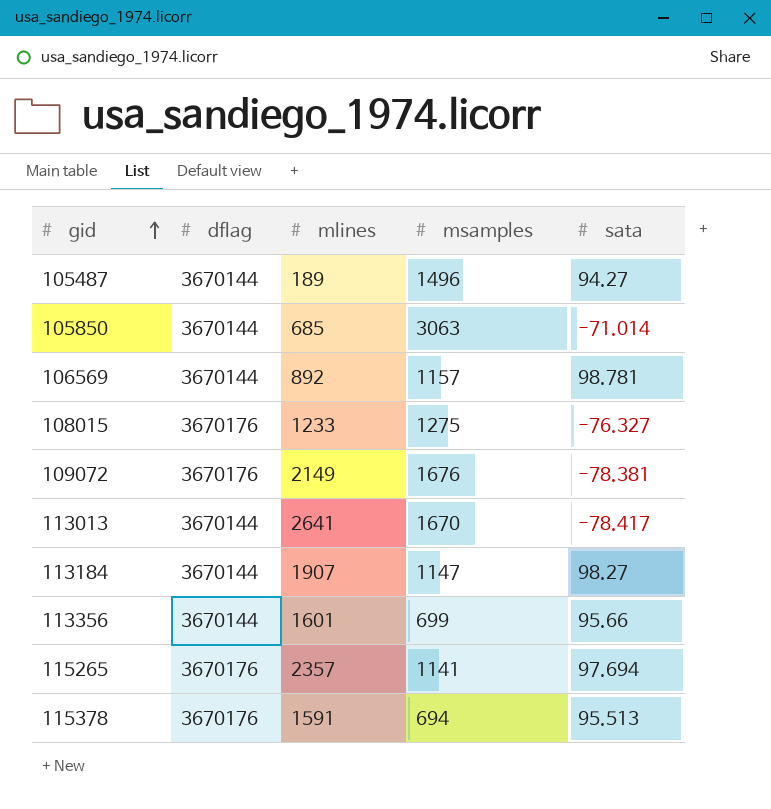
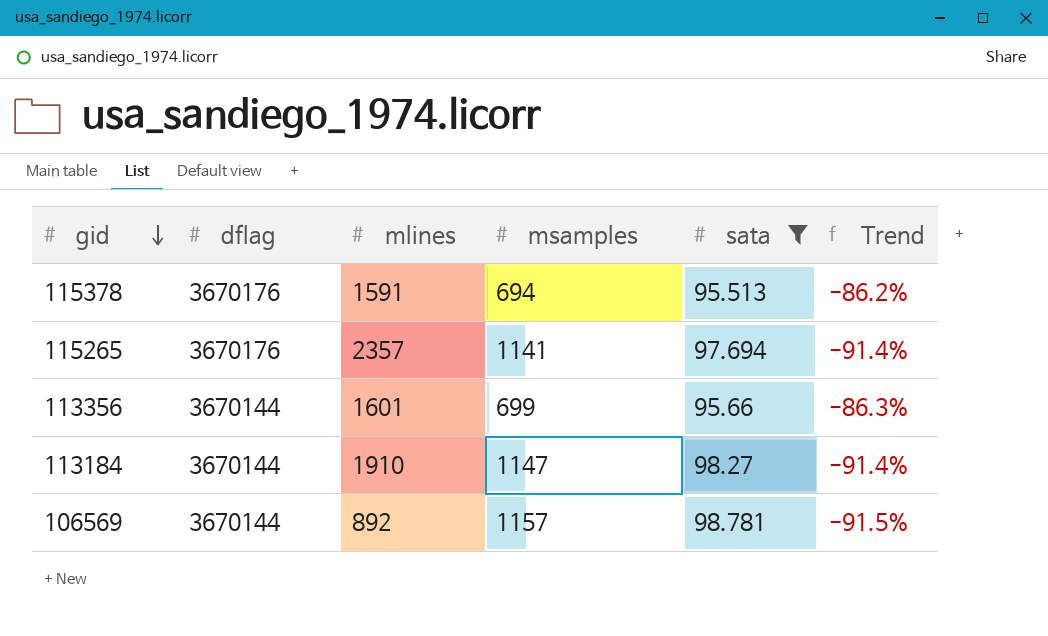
filter: none -> sata >= 95.513
row order: gid ascending -> gid descending
column Trend | formula: none -> ([sata] - [msamples]) / [msamples]
113184 | mlines: 1907 -> 1910

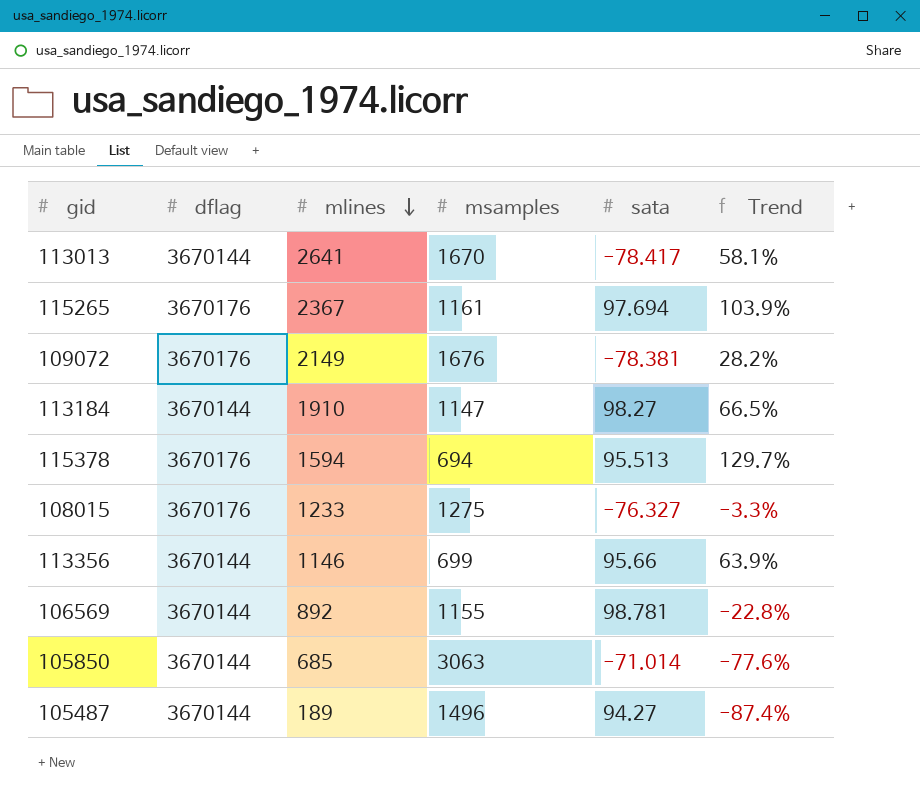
filter: sata >= 95.513 -> none
row order: gid descending -> mlines descending
column Trend | formula: ([sata] - [msamples]) / [msamples] -> ([mlines] - [msamples]) / [msamples]
115265 | mlines: 2357 -> 2367
115265 | msamples: 1141 -> 1161
115378 | mlines: 1591 -> 1594
113356 | mlines: 1601 -> 1146
106569 | msamples: 1157 -> 1155

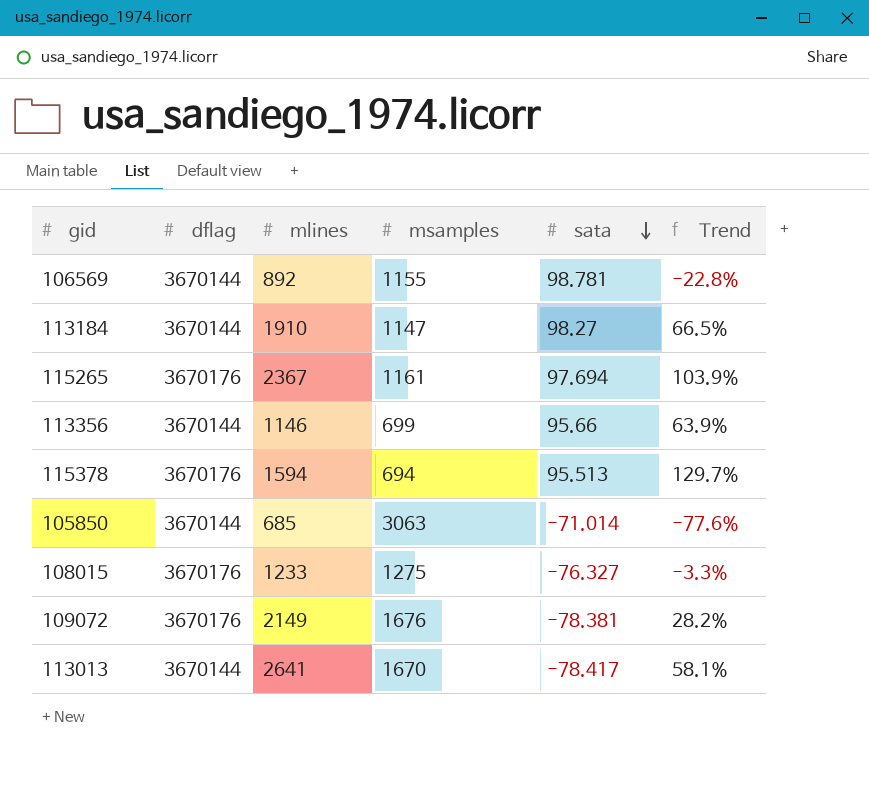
row order: mlines descending -> sata descending
row 105487: 3670144 | 189 | 1496 | 94.27 | -87.4% -> none

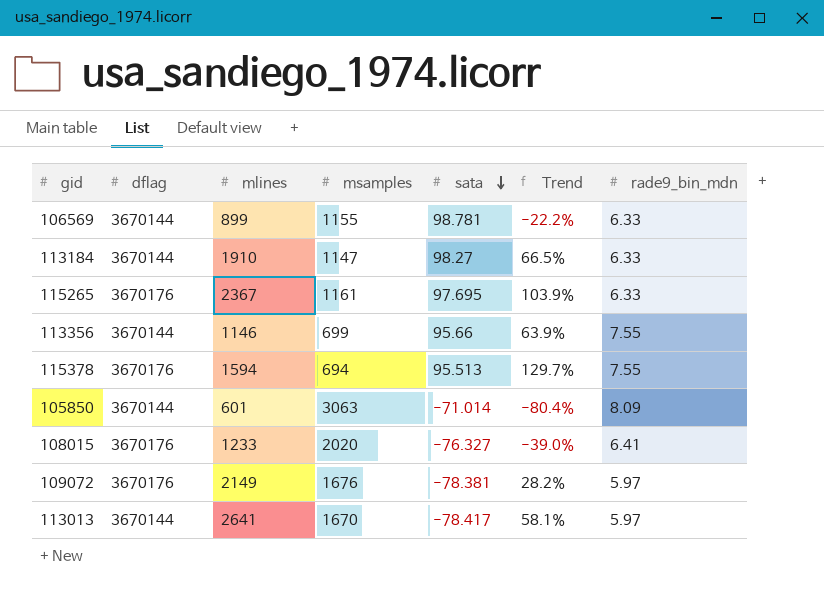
column rade9_bin_mdn | position: none -> 7
106569 | mlines: 892 -> 899
106569 | Trend: -22.8% -> -22.2%
115265 | sata: 97.694 -> 97.695
105850 | mlines: 685 -> 601
105850 | Trend: -77.6% -> -80.4%
108015 | msamples: 1275 -> 2020
108015 | Trend: -3.3% -> -39.0%

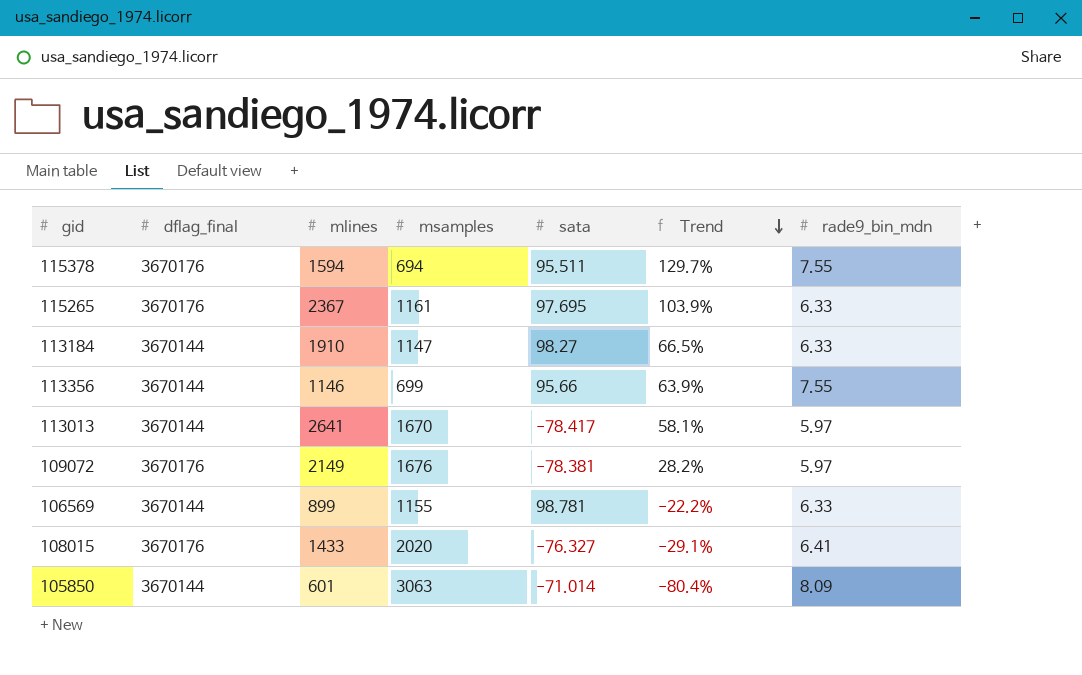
row order: sata descending -> Trend descending
column name: dflag -> dflag_final
115378 | sata: 95.513 -> 95.511
108015 | mlines: 1233 -> 1433
108015 | Trend: -39.0% -> -29.1%

